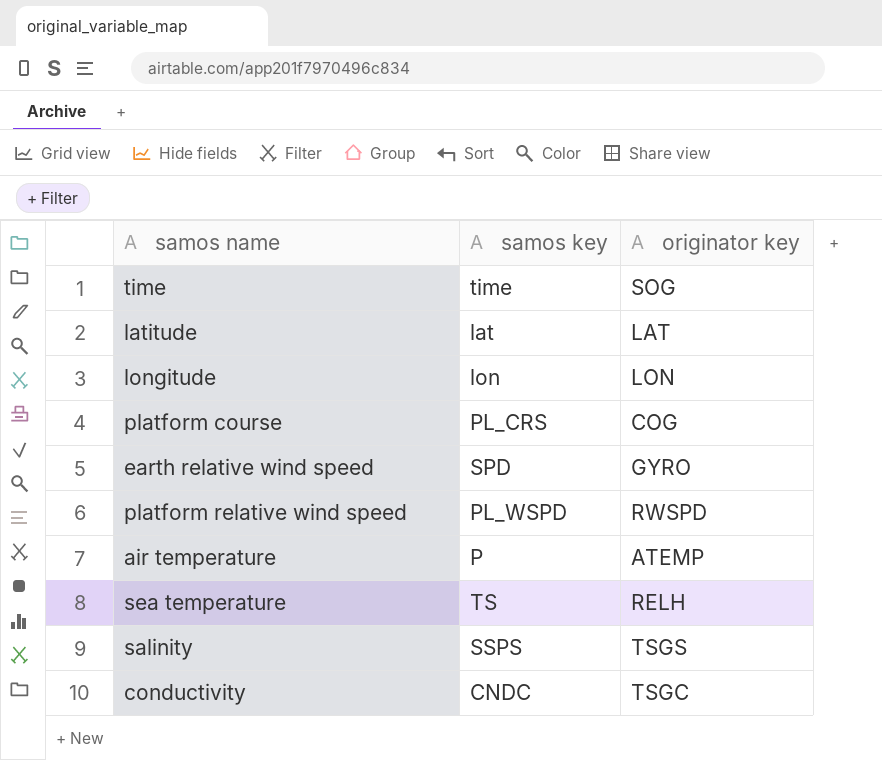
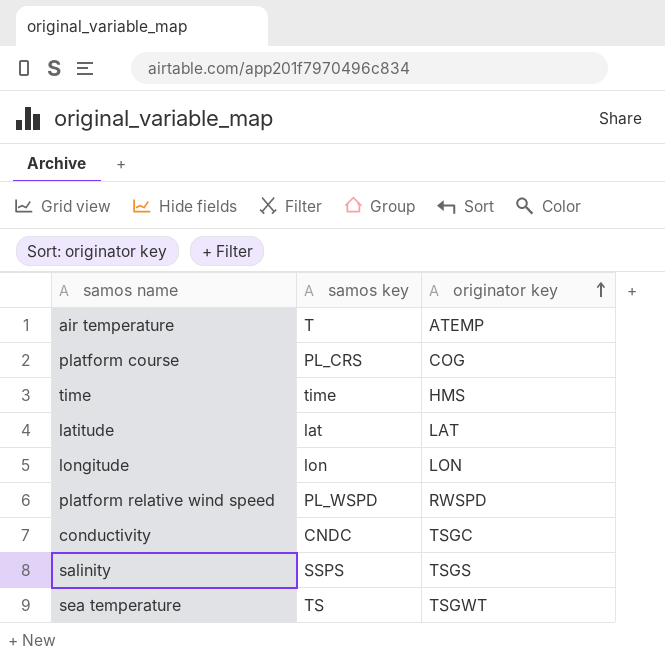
row order: none -> originator key ascending
row earth relative wind speed: SPD | GYRO -> none
air temperature | samos key: P -> T
time | originator key: SOG -> HMS
sea temperature | originator key: RELH -> TSGWT

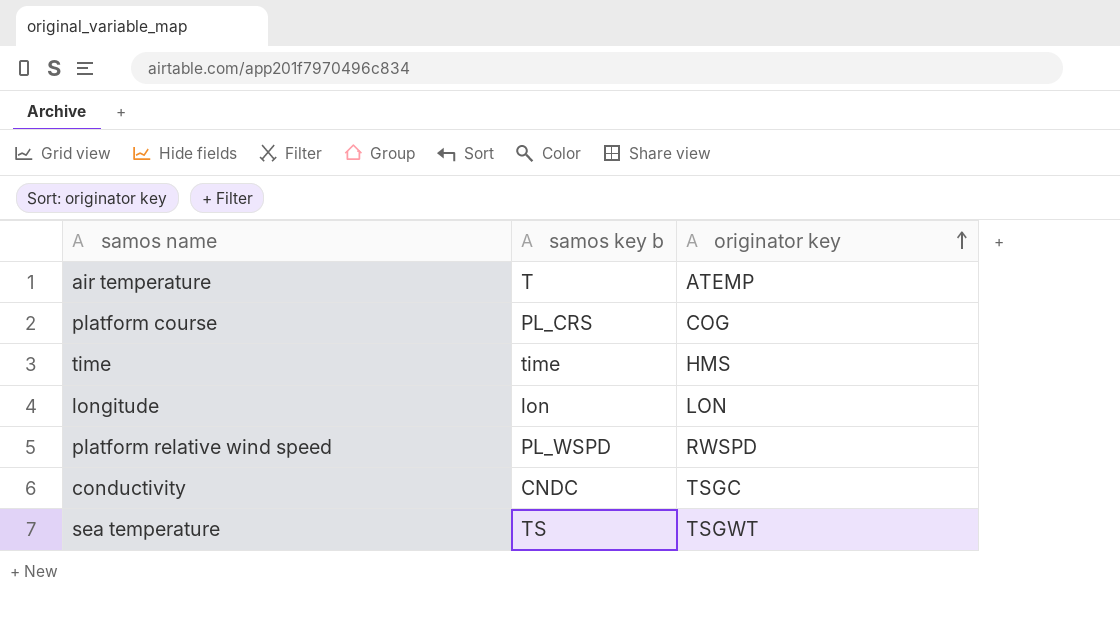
column name: samos key -> samos key b
row latitude: lat | LAT -> none
row salinity: SSPS | TSGS -> none

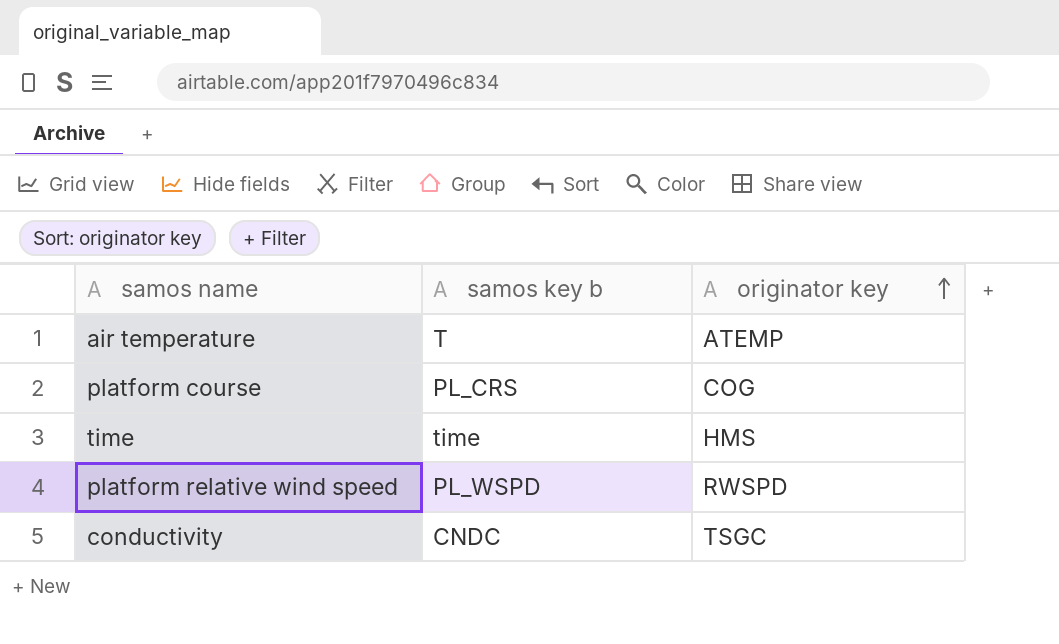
row longitude: lon | LON -> none
row sea temperature: TS | TSGWT -> none

